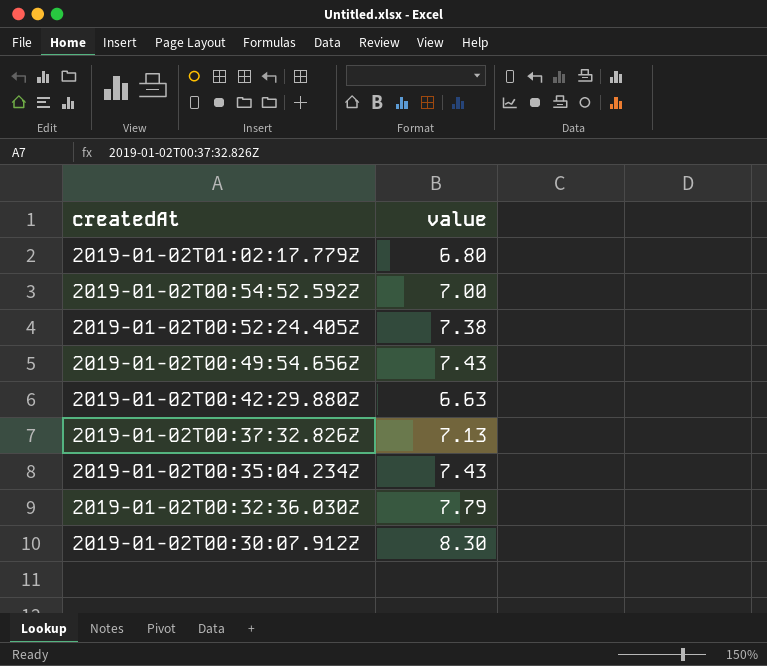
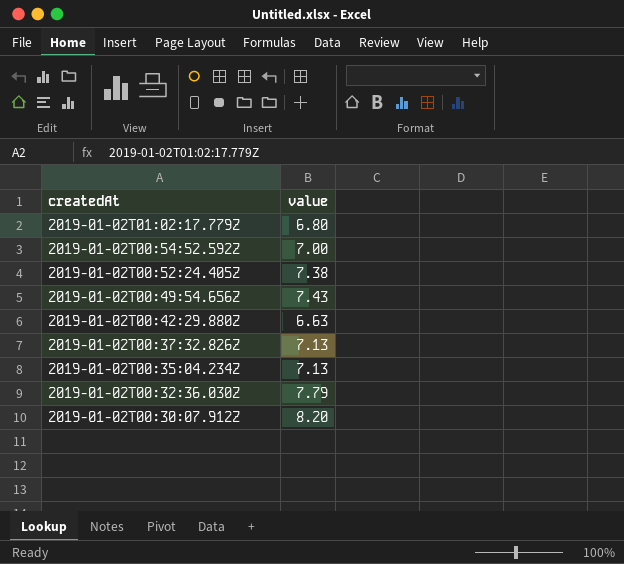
2019-01-02T00:35:04.234Z | value: 7.43 -> 7.13
2019-01-02T00:30:07.912Z | value: 8.30 -> 8.20

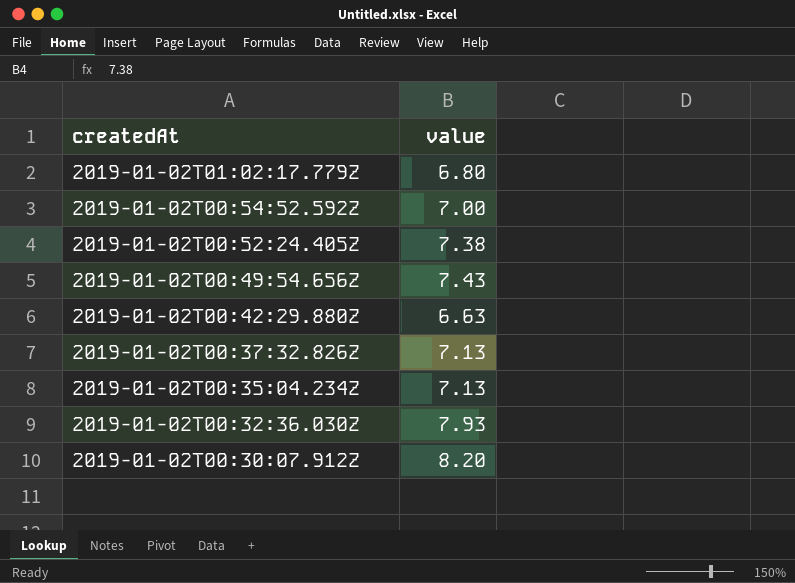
2019-01-02T00:32:36.030Z | value: 7.79 -> 7.93

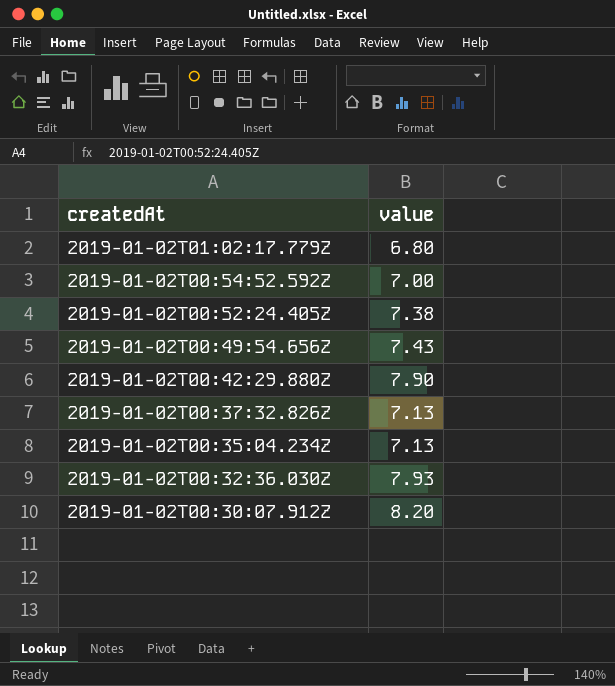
2019-01-02T00:42:29.880Z | value: 6.63 -> 7.90

